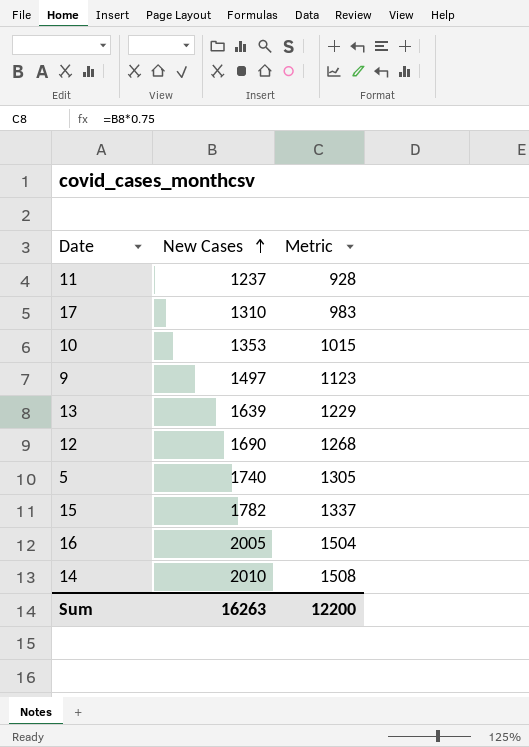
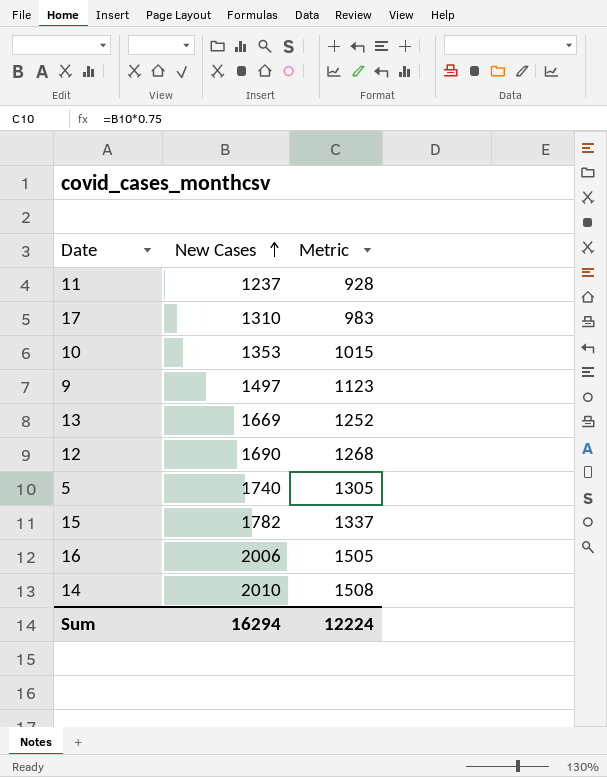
13 | New Cases: 1639 -> 1669
13 | Metric: 1229 -> 1252
16 | New Cases: 2005 -> 2006
16 | Metric: 1504 -> 1505
Sum | New Cases: 16263 -> 16294
Sum | Metric: 12200 -> 12224

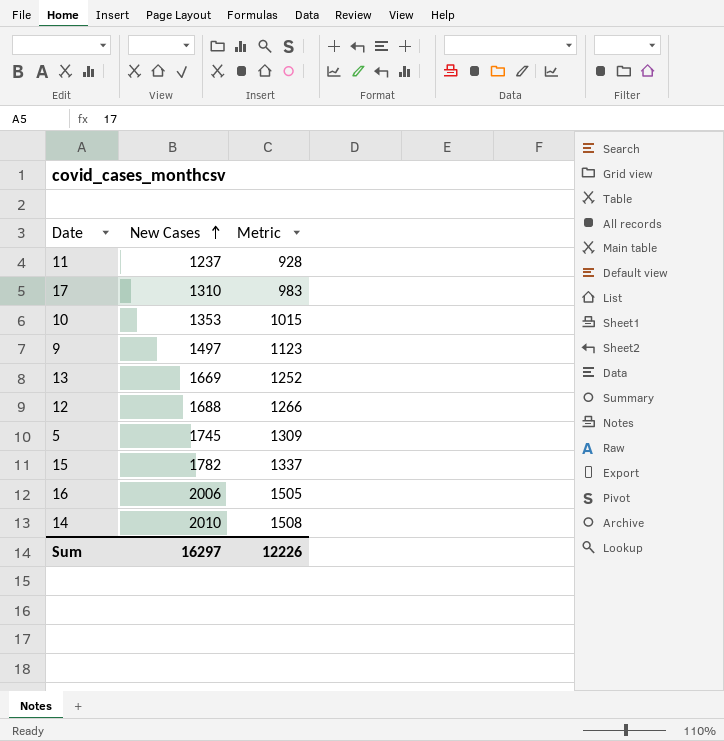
12 | New Cases: 1690 -> 1688
12 | Metric: 1268 -> 1266
5 | New Cases: 1740 -> 1745
5 | Metric: 1305 -> 1309
Sum | New Cases: 16294 -> 16297
Sum | Metric: 12224 -> 12226

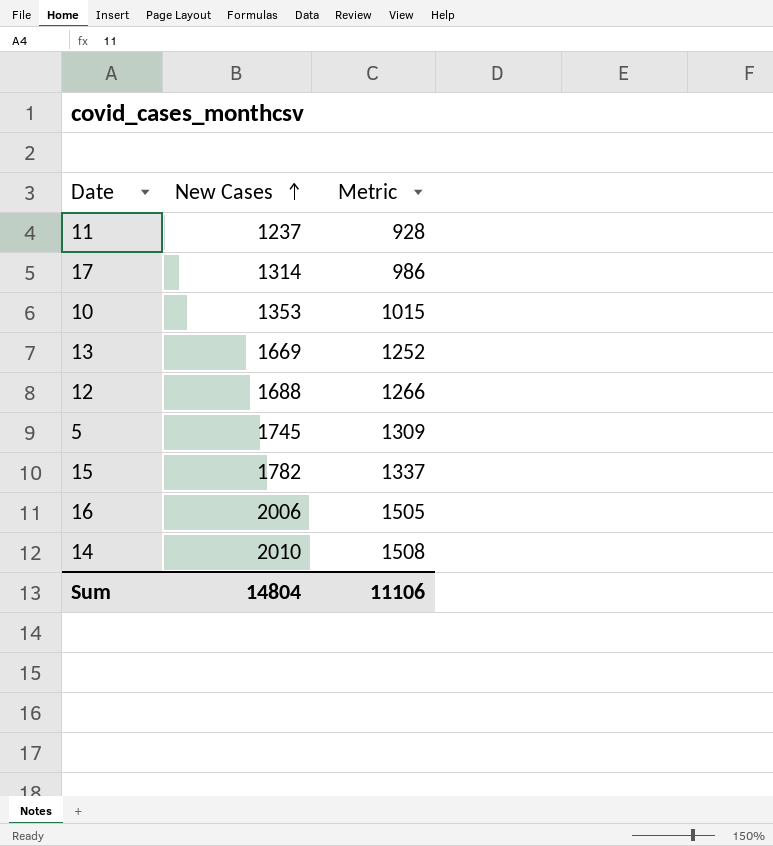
row 9: 1497 | 1123 -> none
17 | New Cases: 1310 -> 1314
17 | Metric: 983 -> 986
Sum | New Cases: 16297 -> 14804
Sum | Metric: 12226 -> 11106

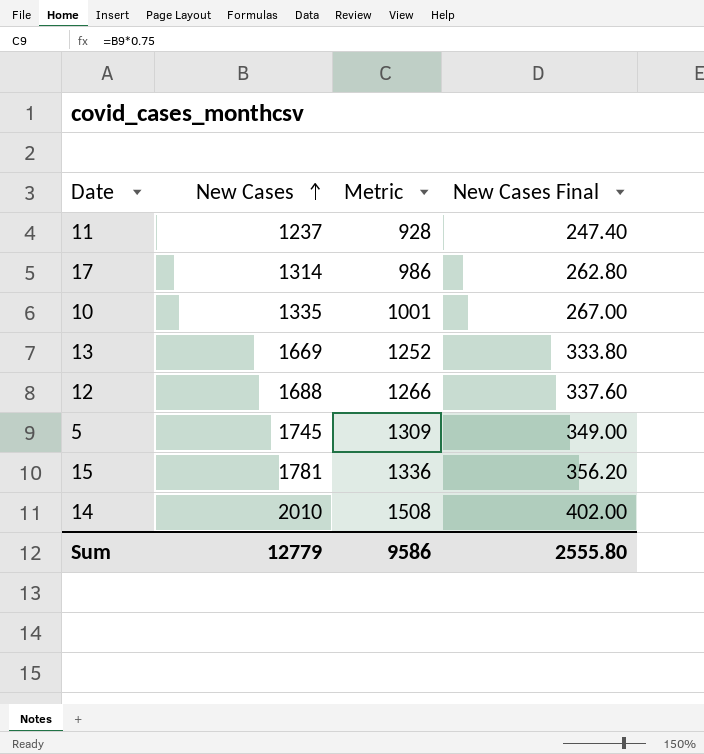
column New Cases Final | formula: none -> [New Cases] * 0.2
row 16: 2006 | 1505 -> none
10 | New Cases: 1353 -> 1335
10 | Metric: 1015 -> 1001
15 | New Cases: 1782 -> 1781
15 | Metric: 1337 -> 1336
Sum | New Cases: 14804 -> 12779
Sum | Metric: 11106 -> 9586

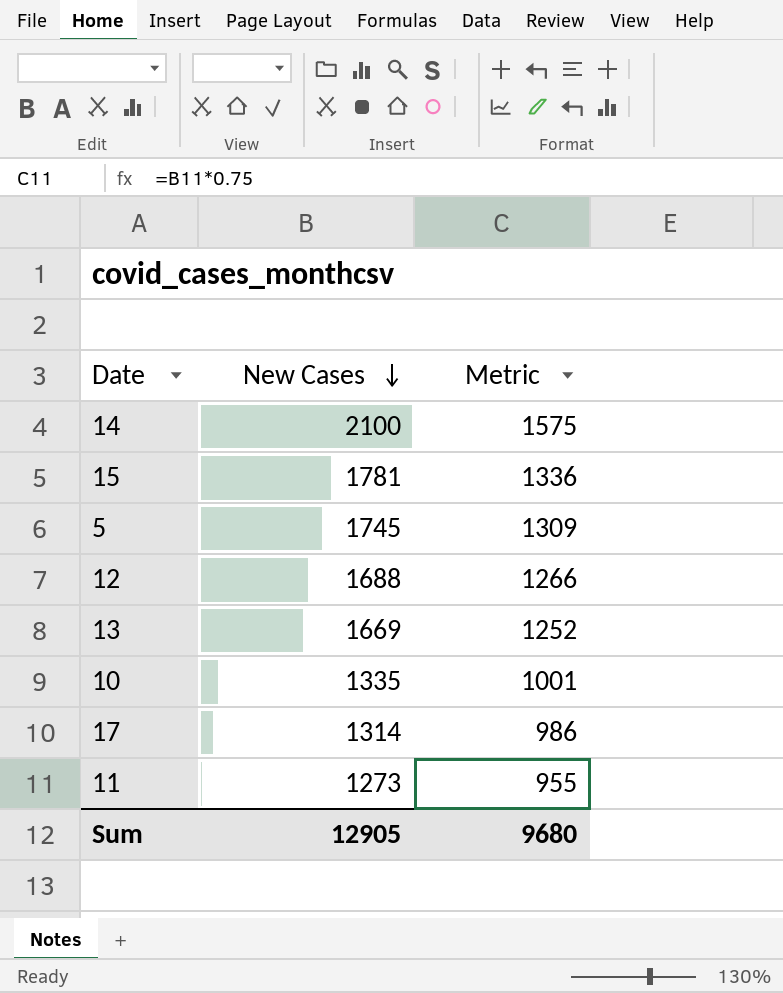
row order: New Cases ascending -> New Cases descending
column New Cases Final | formula: [New Cases] * 0.2 -> none
14 | New Cases: 2010 -> 2100
14 | Metric: 1508 -> 1575
11 | New Cases: 1237 -> 1273
11 | Metric: 928 -> 955
Sum | New Cases: 12779 -> 12905
Sum | Metric: 9586 -> 9680

